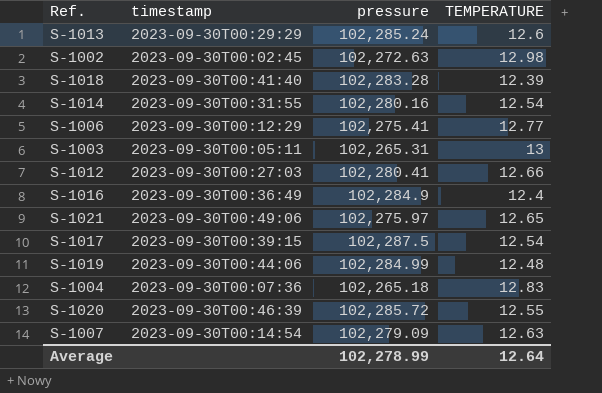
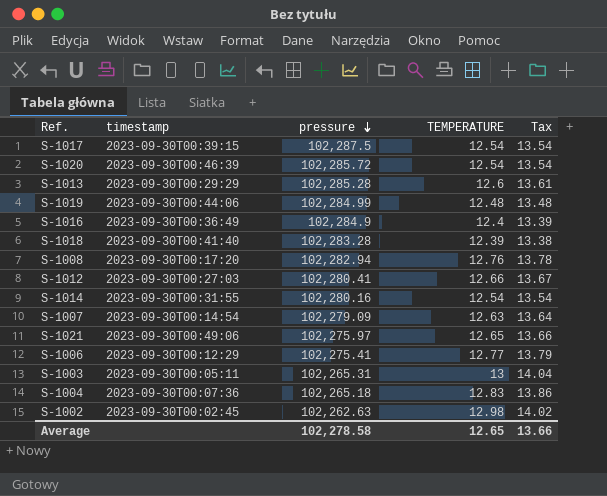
row order: none -> pressure descending
column Tax | formula: none -> [TEMPERATURE] * 1.08
S-1020 | TEMPERATURE: 12.55 -> 12.54
S-1013 | pressure: 102,285.24 -> 102,285.28
row S-1008: none -> 2023-09-30T00:17:20 | 102,282.94 | 12.76 | 13.78
S-1002 | pressure: 102,272.63 -> 102,262.63
Average | pressure: 102,278.99 -> 102,278.58
Average | TEMPERATURE: 12.64 -> 12.65

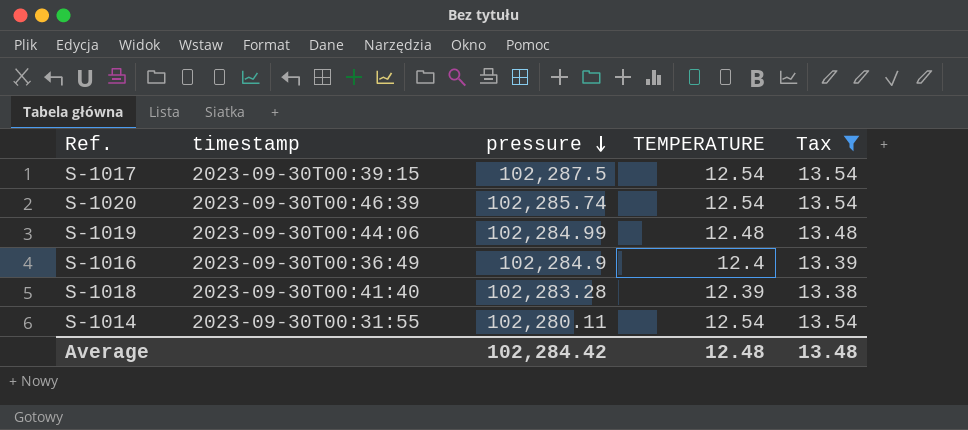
filter: none -> Tax <= 13.54
S-1020 | pressure: 102,285.72 -> 102,285.74
S-1014 | pressure: 102,280.16 -> 102,280.11
Average | pressure: 102,278.58 -> 102,284.42
Average | TEMPERATURE: 12.65 -> 12.48
Average | Tax: 13.66 -> 13.48

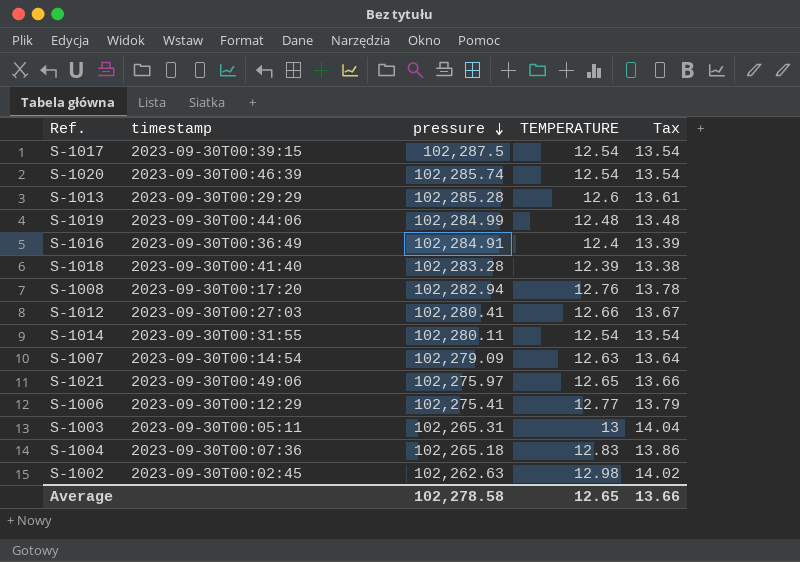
filter: Tax <= 13.54 -> none
S-1016 | pressure: 102,284.9 -> 102,284.91
Average | pressure: 102,284.42 -> 102,278.58
Average | TEMPERATURE: 12.48 -> 12.65
Average | Tax: 13.48 -> 13.66

